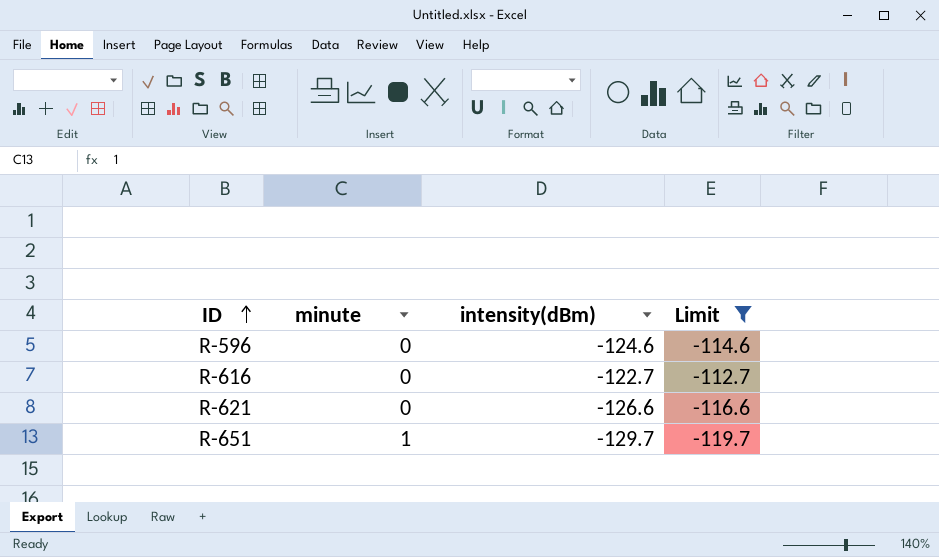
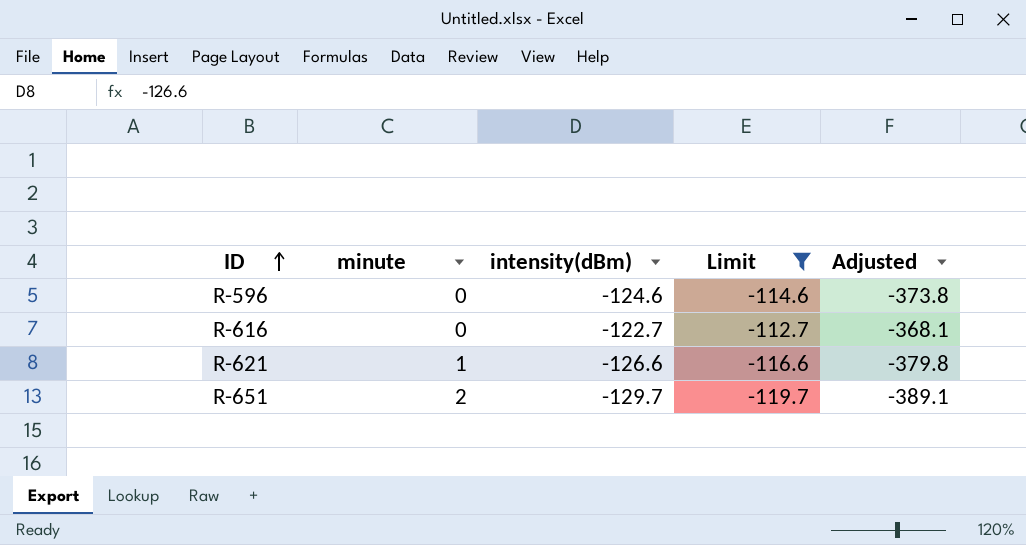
column Adjusted | formula: none -> [intensity(dBm)] * 3
R-621 | minute: 0 -> 1
R-651 | minute: 1 -> 2

